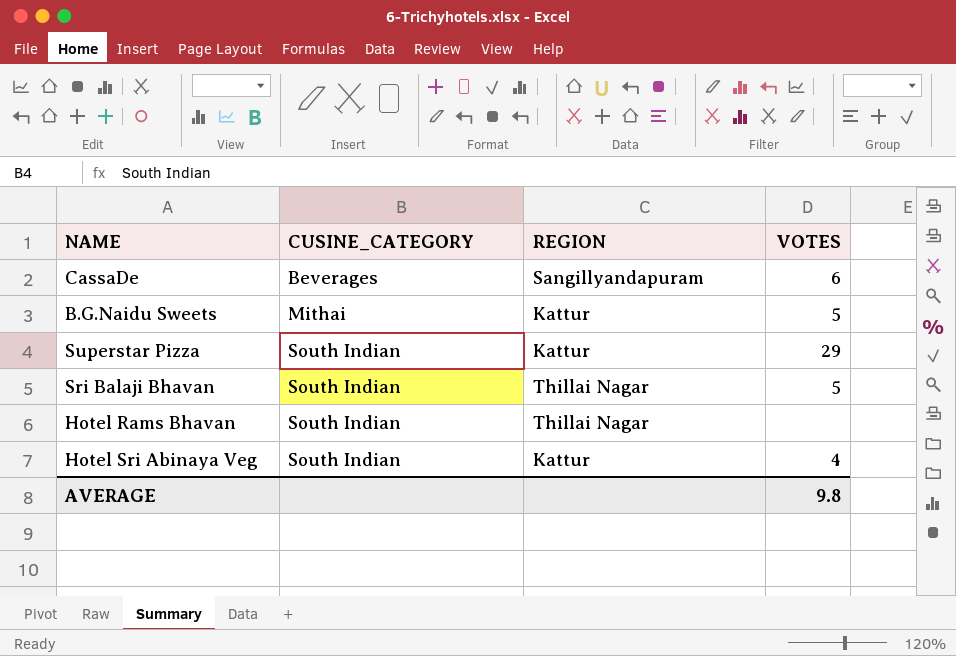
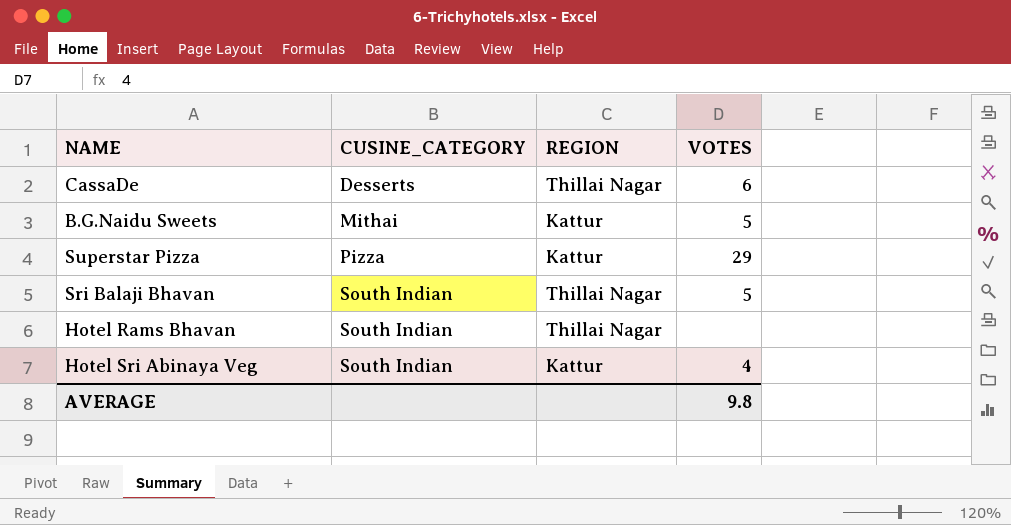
CassaDe | CUSINE_CATEGORY: Beverages -> Desserts
CassaDe | REGION: Sangillyandapuram -> Thillai Nagar
Superstar Pizza | CUSINE_CATEGORY: South Indian -> Pizza

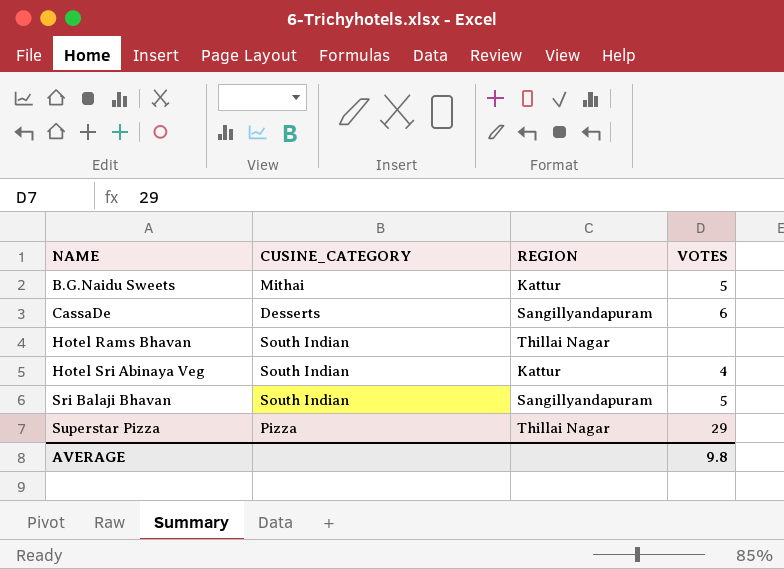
row order: CUSINE_CATEGORY ascending -> NAME ascending
CassaDe | REGION: Thillai Nagar -> Sangillyandapuram
Sri Balaji Bhavan | REGION: Thillai Nagar -> Sangillyandapuram
Superstar Pizza | REGION: Kattur -> Thillai Nagar

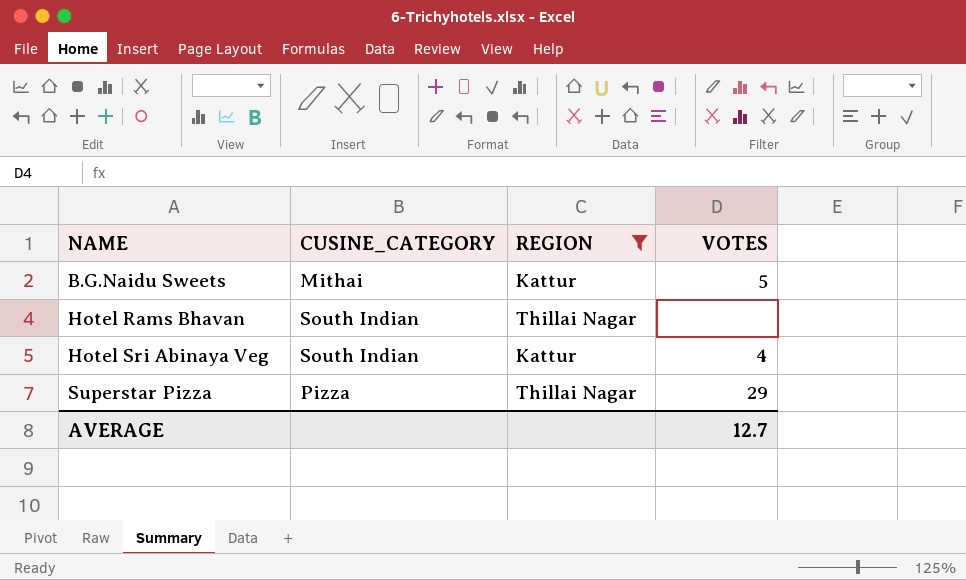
filter: none -> REGION != Sangillyandapuram
AVERAGE | VOTES: 9.8 -> 12.7

